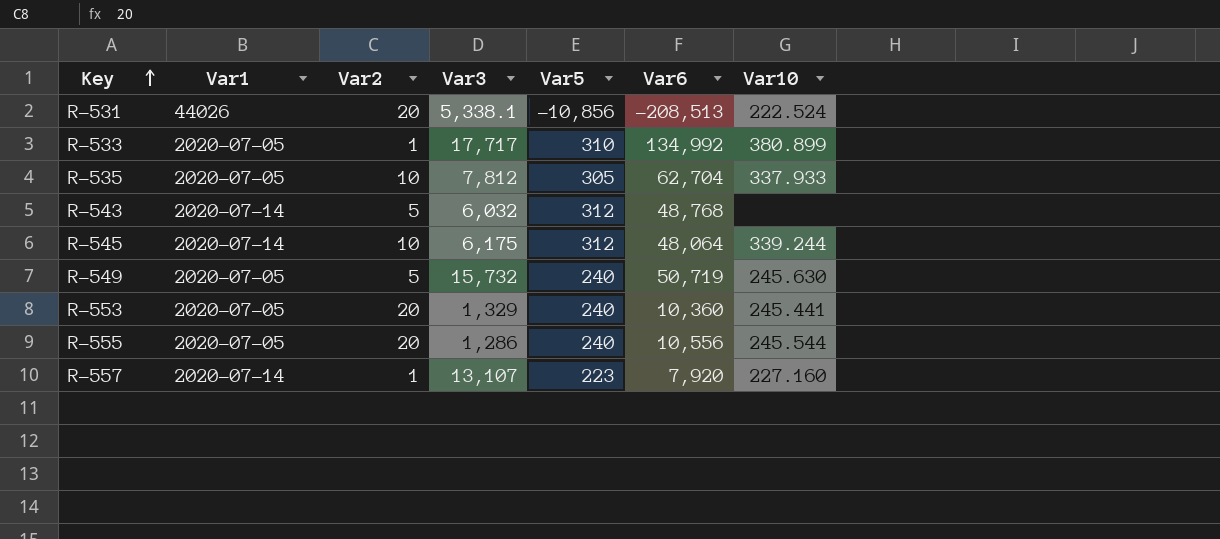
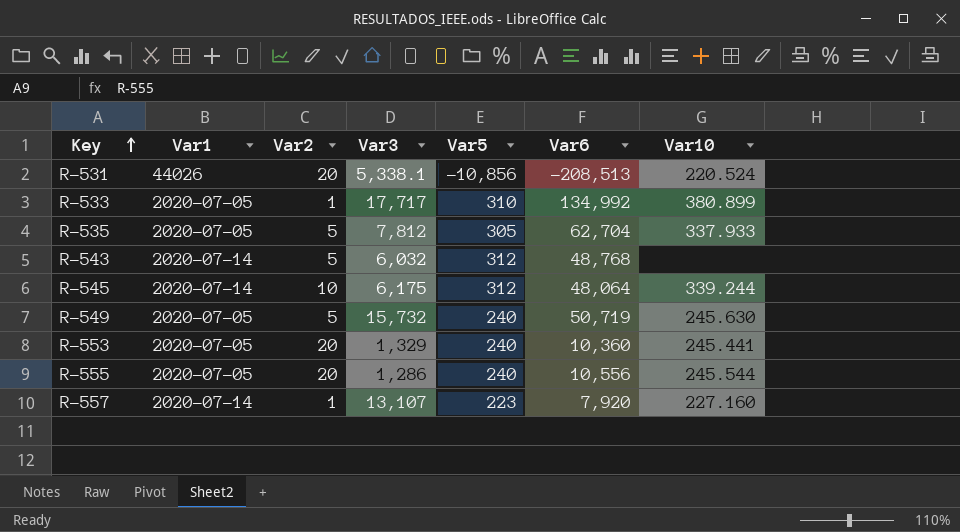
R-531 | Var10: 222.524 -> 220.524
R-535 | Var2: 10 -> 5

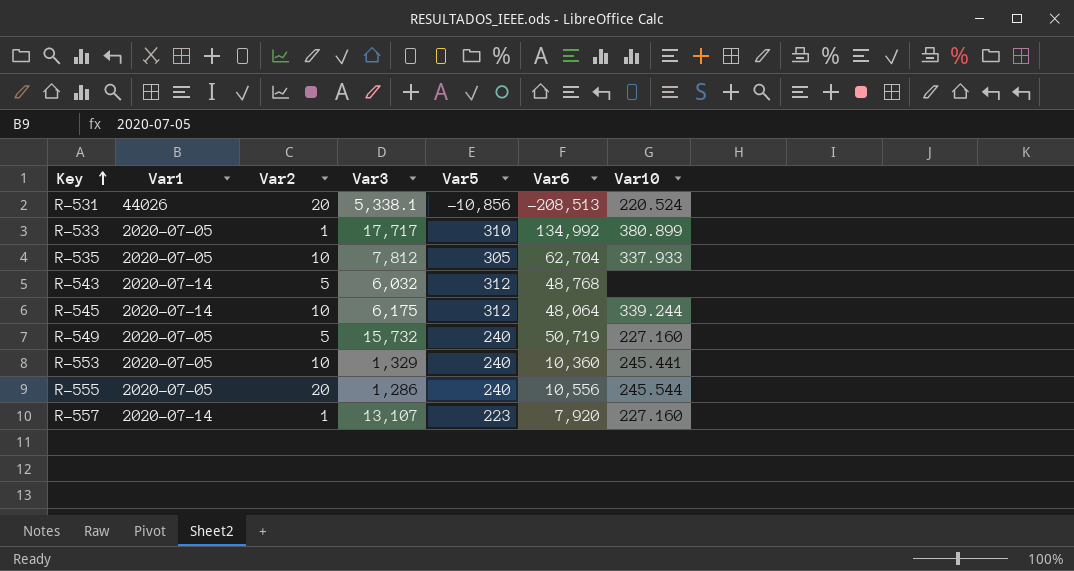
R-535 | Var2: 5 -> 10
R-549 | Var10: 245.630 -> 227.160
R-553 | Var2: 20 -> 10

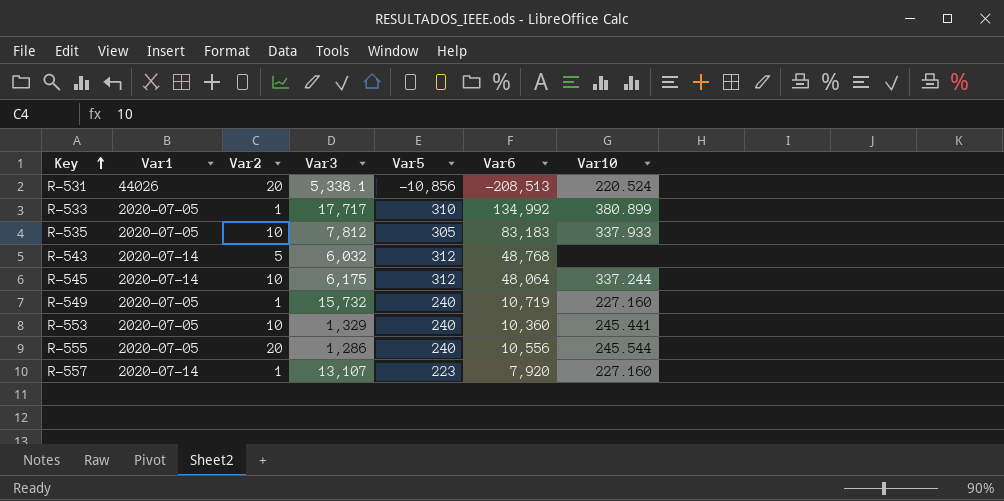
R-535 | Var6: 62,704 -> 83,183
R-545 | Var10: 339.244 -> 337.244
R-549 | Var2: 5 -> 1
R-549 | Var6: 50,719 -> 10,719

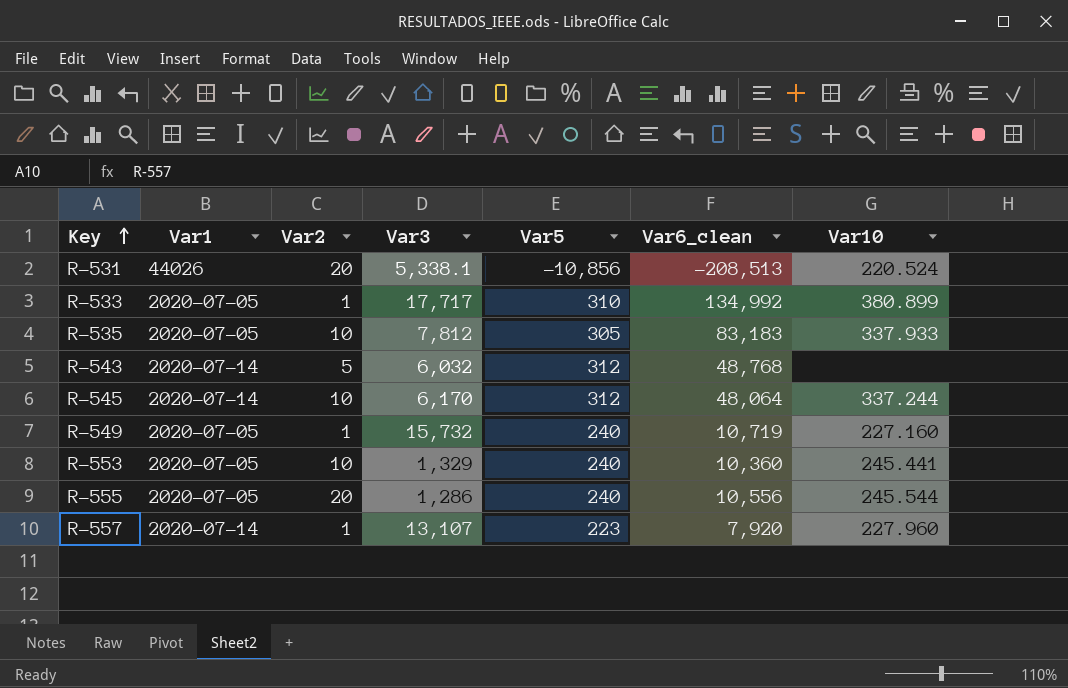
column name: Var6 -> Var6_clean
R-545 | Var3: 6,175 -> 6,170
R-557 | Var10: 227.160 -> 227.960

